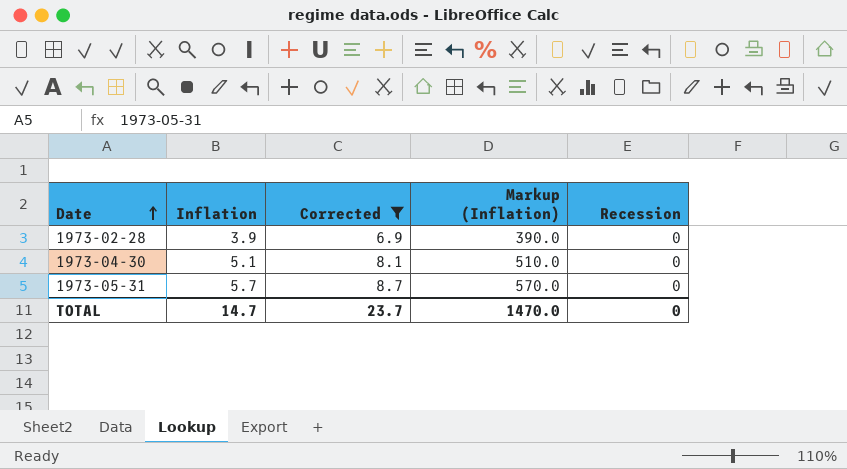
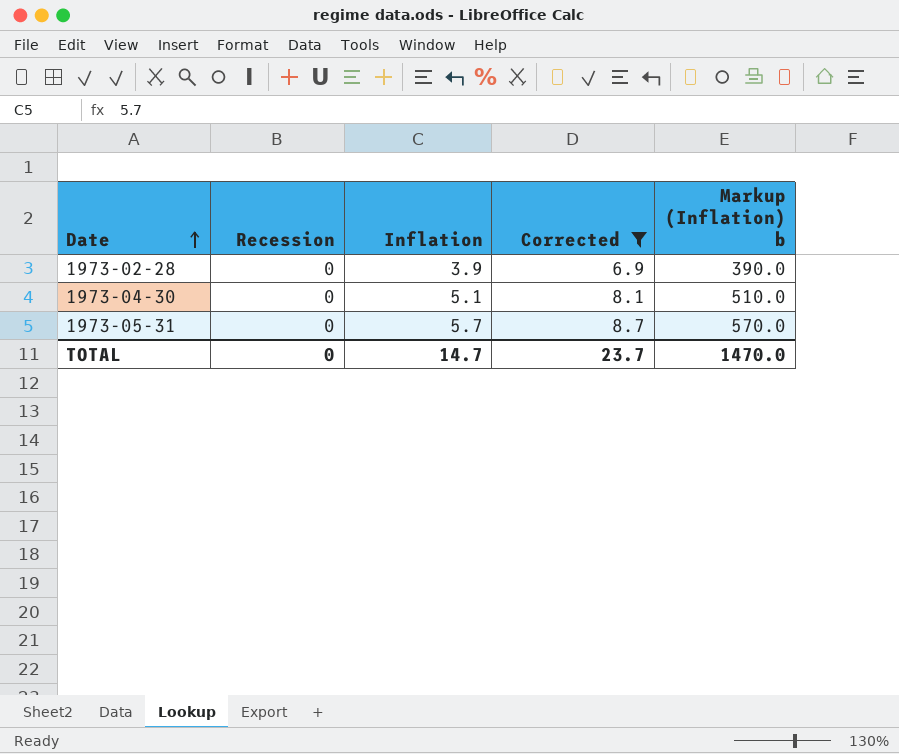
column Recession | position: 5 -> 2
column name: Markup (Inflation) -> Markup (Inflation) b

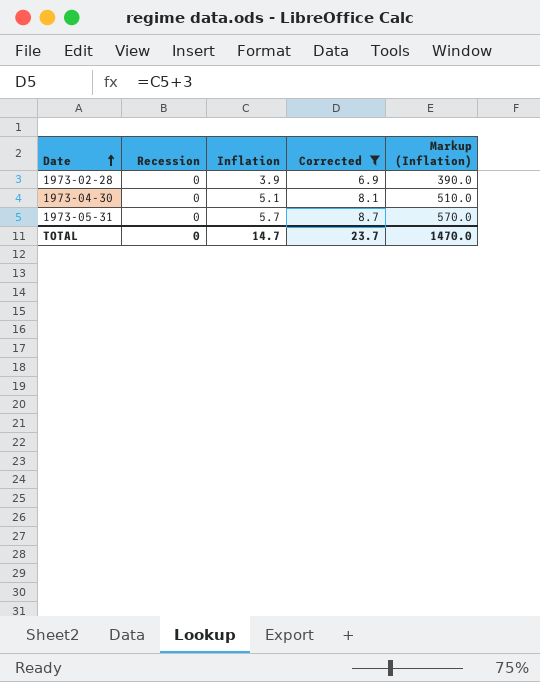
column name: Markup (Inflation) b -> Markup (Inflation)

